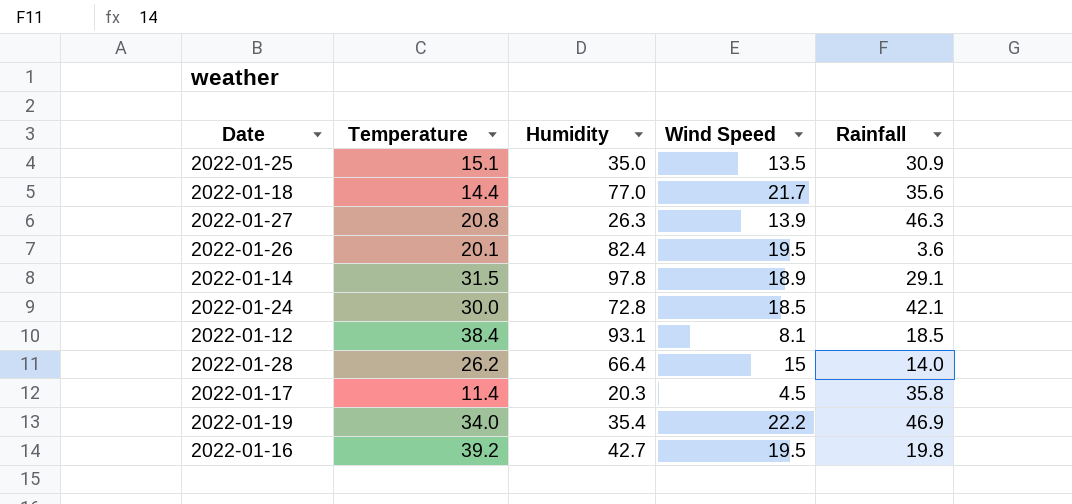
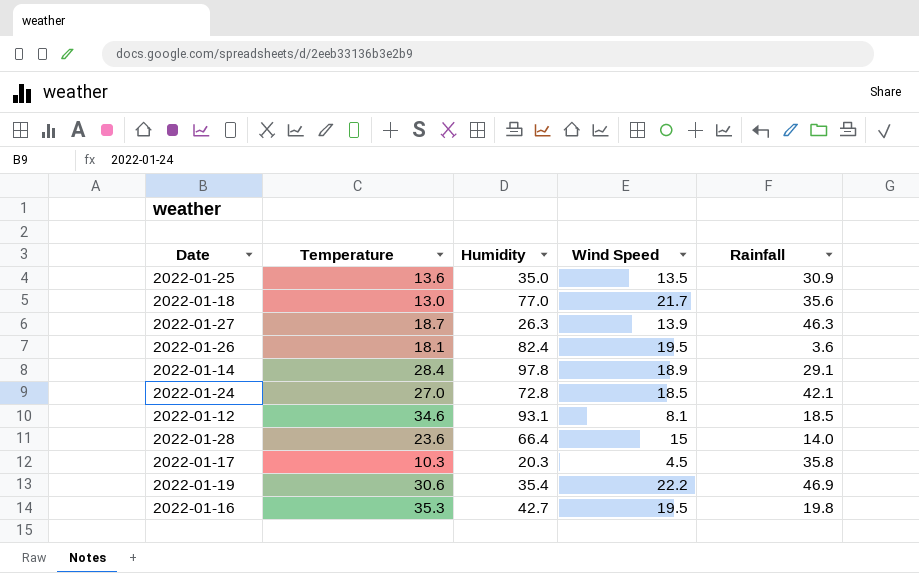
2022-01-25 | Temperature: 15.1 -> 13.6
2022-01-18 | Temperature: 14.4 -> 13.0
2022-01-27 | Temperature: 20.8 -> 18.7
2022-01-26 | Temperature: 20.1 -> 18.1
2022-01-14 | Temperature: 31.5 -> 28.4
2022-01-24 | Temperature: 30.0 -> 27.0
2022-01-12 | Temperature: 38.4 -> 34.6
2022-01-28 | Temperature: 26.2 -> 23.6
2022-01-17 | Temperature: 11.4 -> 10.3
2022-01-19 | Temperature: 34.0 -> 30.6
2022-01-16 | Temperature: 39.2 -> 35.3

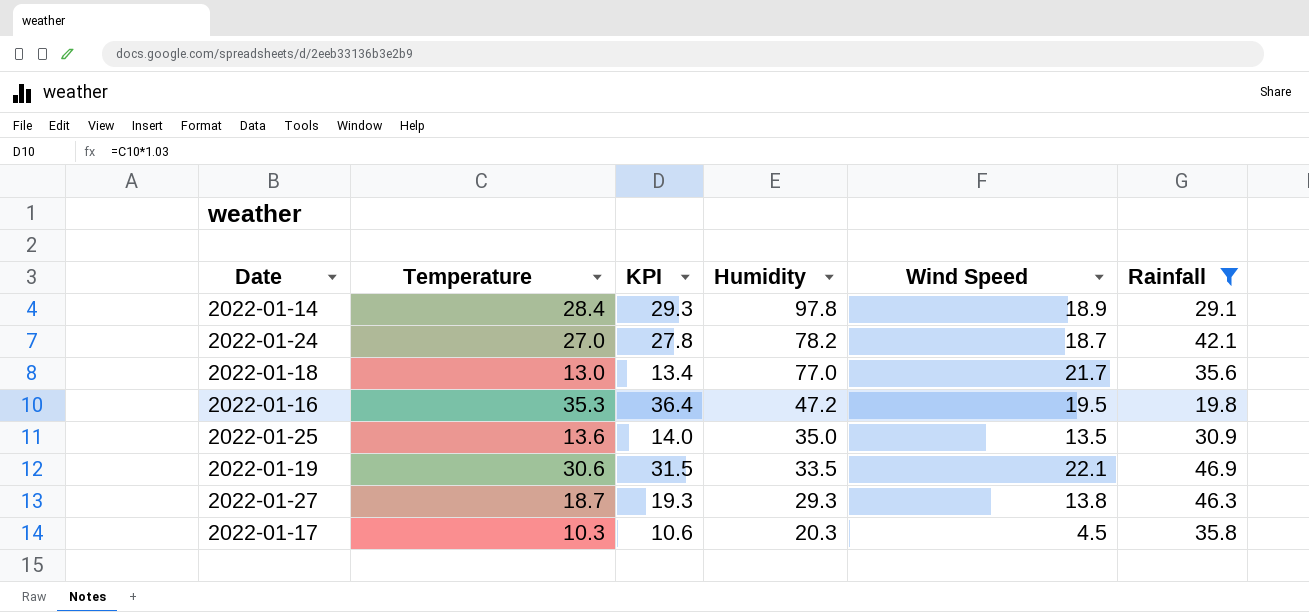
filter: none -> Rainfall >= 19.8
row order: none -> Humidity descending
column KPI | formula: none -> [Temperature] * 1.03
2022-01-24 | Humidity: 72.8 -> 78.2
2022-01-24 | Wind Speed: 18.5 -> 18.7
2022-01-16 | Humidity: 42.7 -> 47.2
2022-01-19 | Humidity: 35.4 -> 33.5
2022-01-19 | Wind Speed: 22.2 -> 22.1
2022-01-27 | Humidity: 26.3 -> 29.3
2022-01-27 | Wind Speed: 13.9 -> 13.8

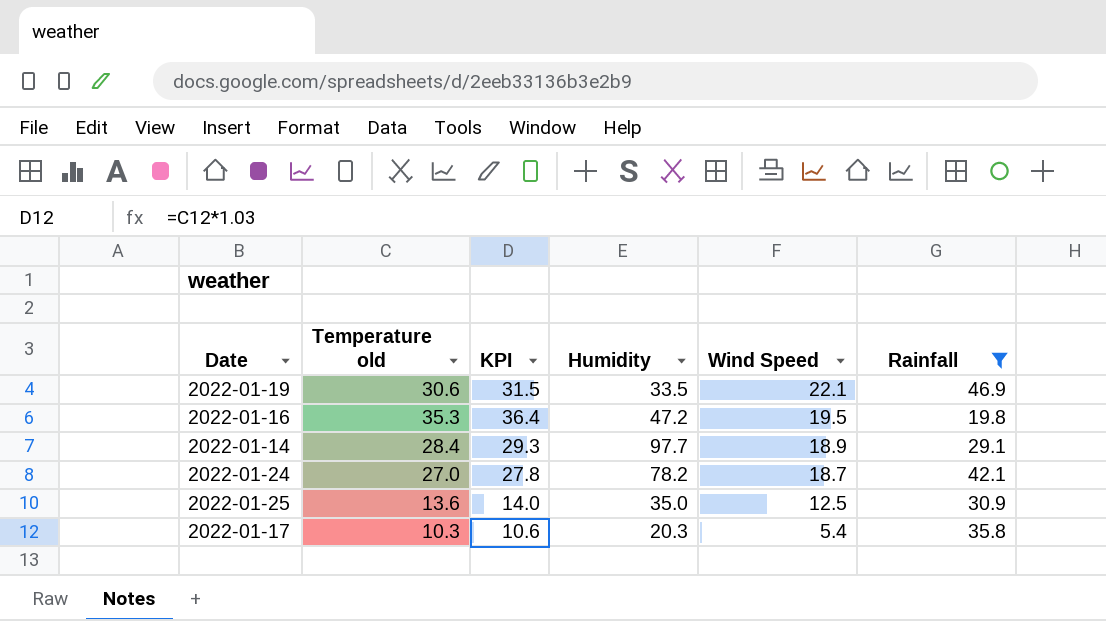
row order: Humidity descending -> Wind Speed descending
column name: Temperature -> Temperature old
row 2022-01-18: 13.0 | 13.4 | 77.0 | 21.7 | 35.6 -> none
row 2022-01-27: 18.7 | 19.3 | 29.3 | 13.8 | 46.3 -> none
2022-01-14 | Humidity: 97.8 -> 97.7
2022-01-25 | Wind Speed: 13.5 -> 12.5
2022-01-17 | Wind Speed: 4.5 -> 5.4

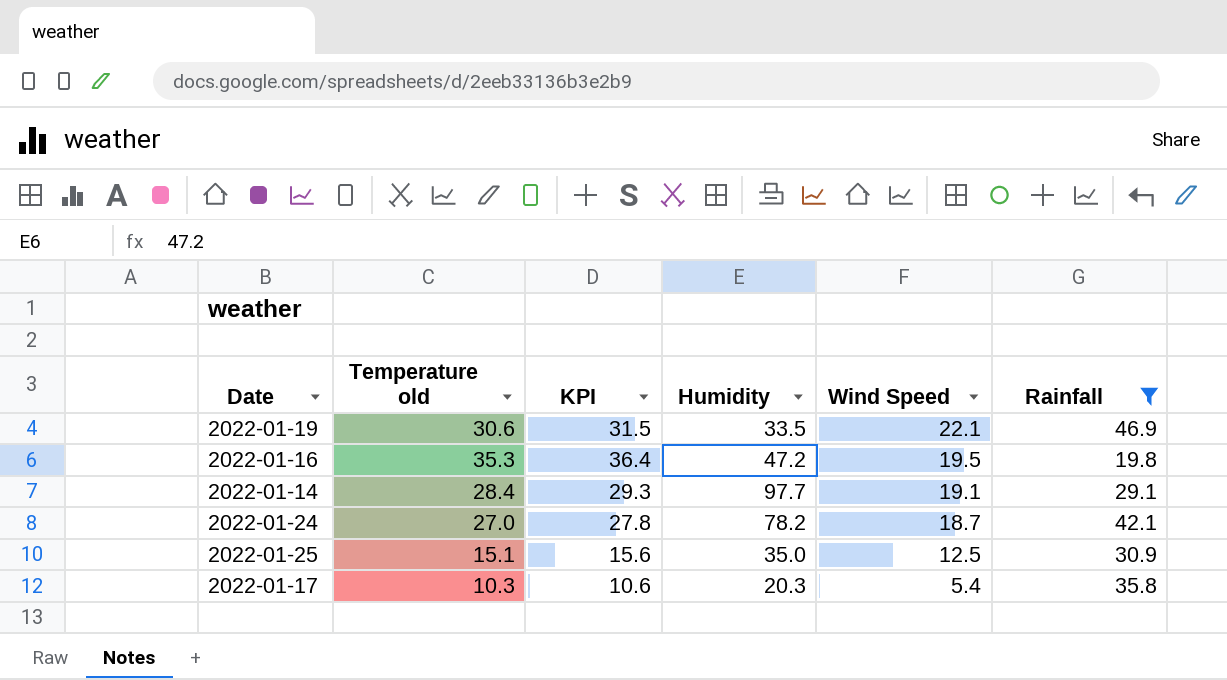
2022-01-14 | Wind Speed: 18.9 -> 19.1
2022-01-25 | Temperature old: 13.6 -> 15.1
2022-01-25 | KPI: 14.0 -> 15.6

